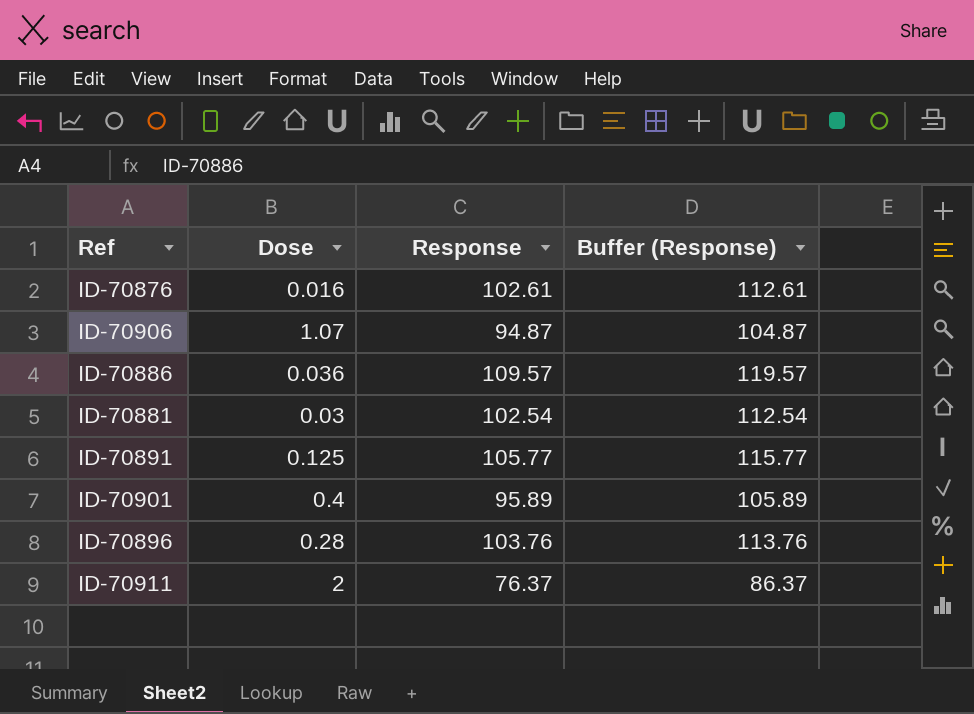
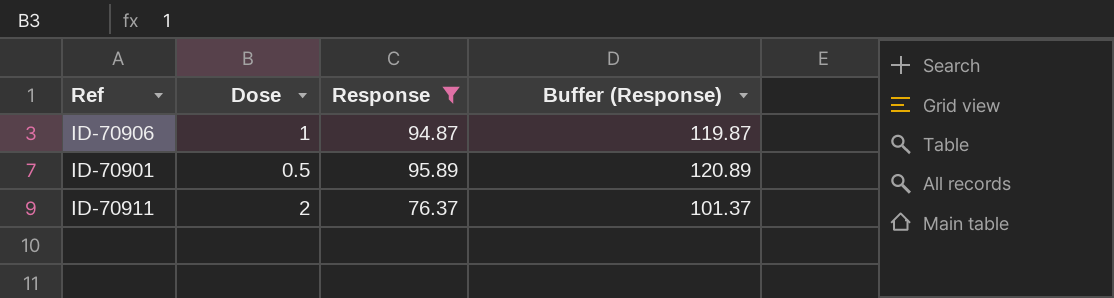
filter: none -> Response <= 95.89
column Buffer (Response) | formula: [Response] + 10 -> [Response] + 25
ID-70906 | Dose: 1.07 -> 1
ID-70901 | Dose: 0.4 -> 0.5

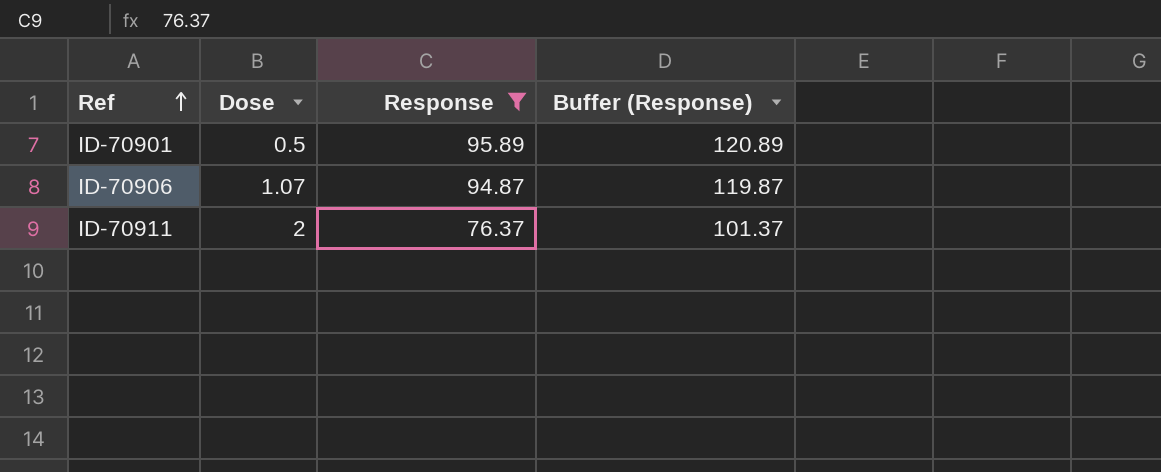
row order: none -> Ref ascending
ID-70906 | Dose: 1 -> 1.07

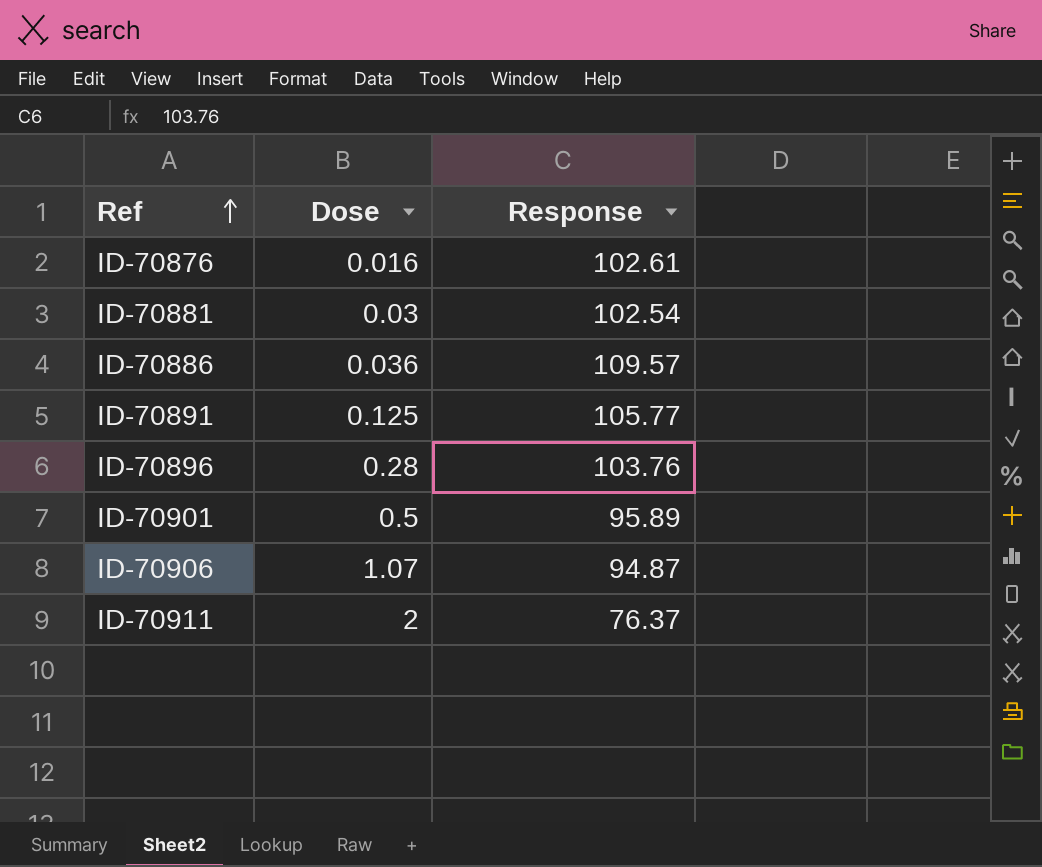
filter: Response <= 95.89 -> none
column Buffer (Response) | formula: [Response] + 25 -> none

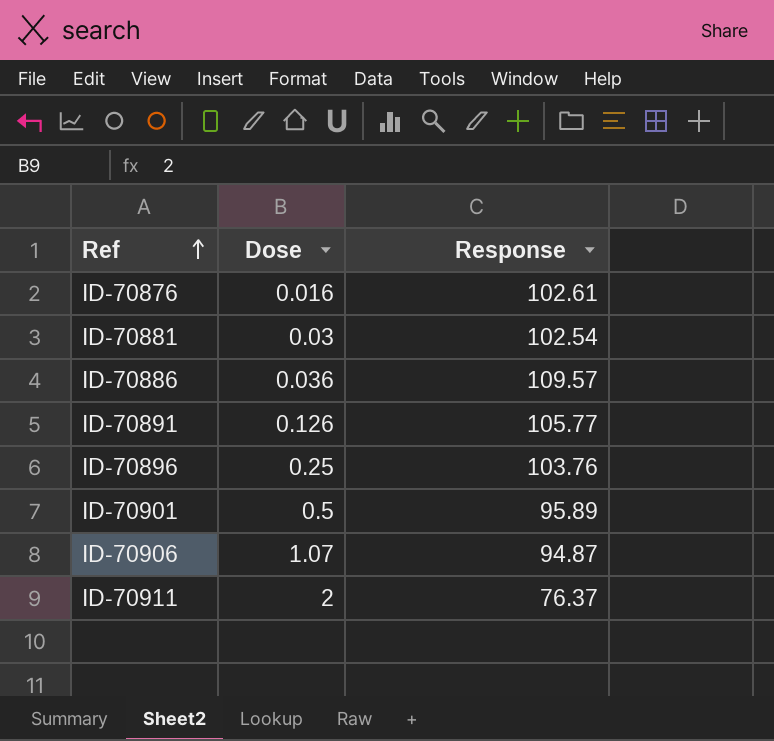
ID-70891 | Dose: 0.125 -> 0.126
ID-70896 | Dose: 0.28 -> 0.25

